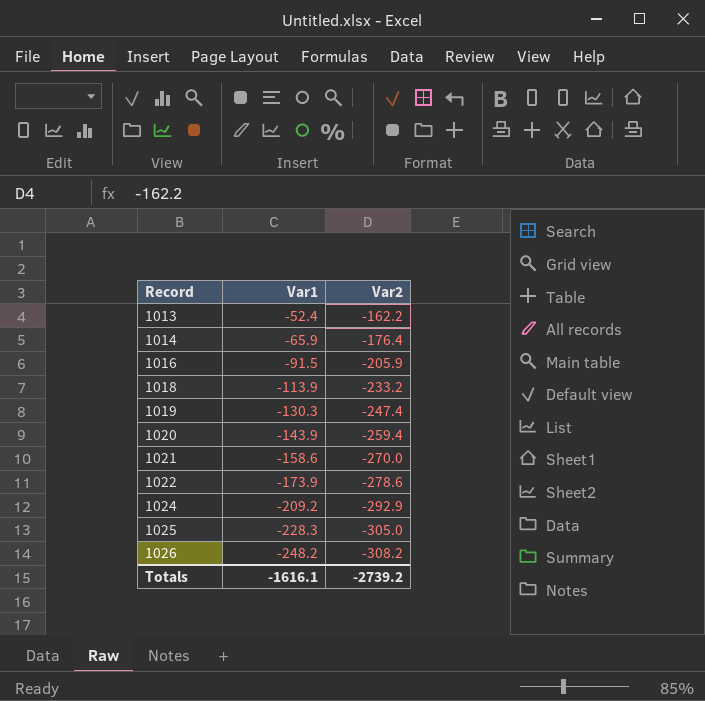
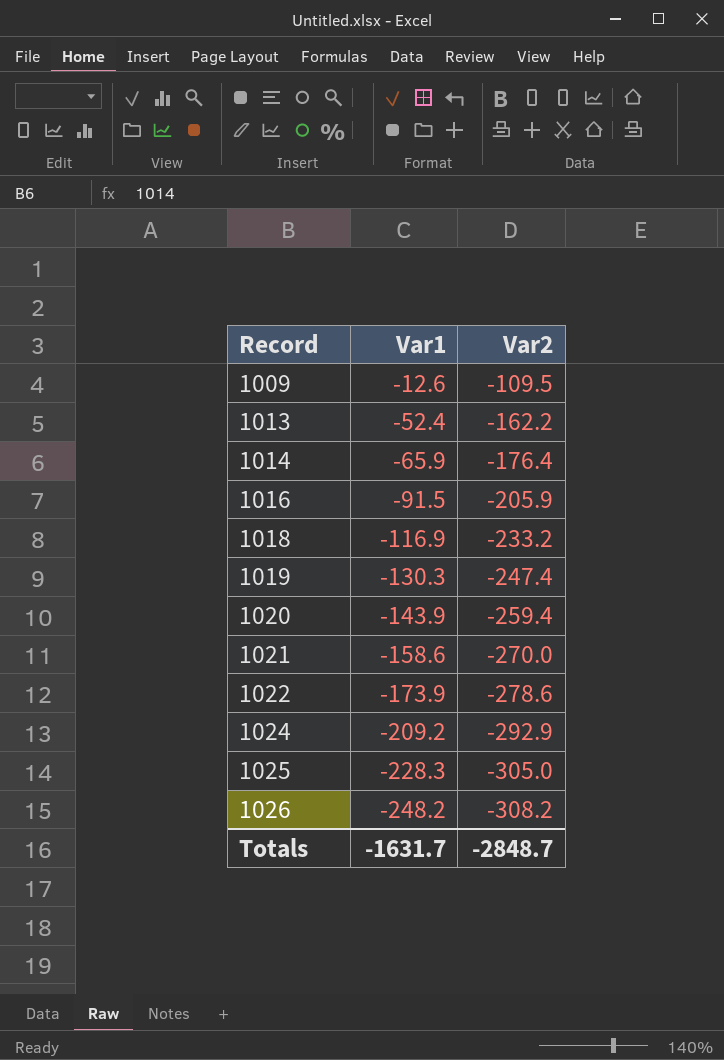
row 1009: none -> -12.6 | -109.5
1018 | Var1: -113.9 -> -116.9
Totals | Var1: -1616.1 -> -1631.7
Totals | Var2: -2739.2 -> -2848.7

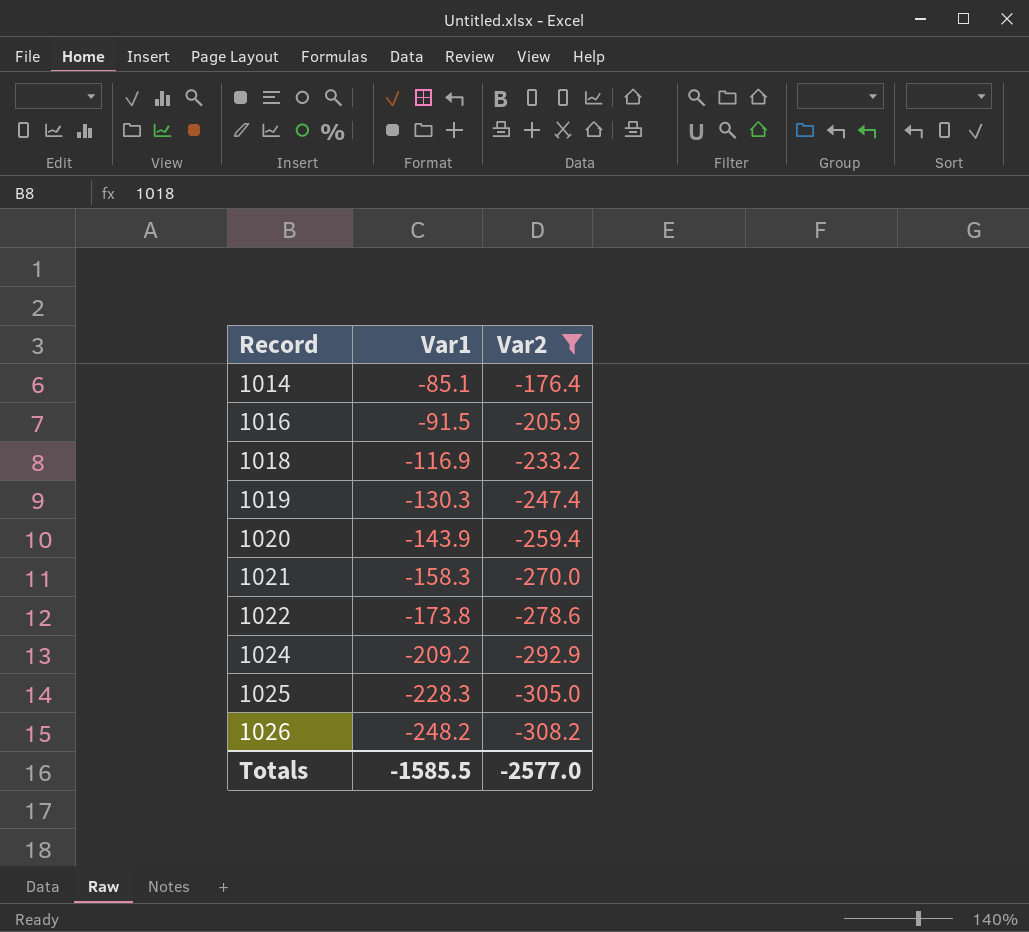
filter: none -> Var2 <= -176.4
1014 | Var1: -65.9 -> -85.1
1021 | Var1: -158.6 -> -158.3
1022 | Var1: -173.9 -> -173.8
Totals | Var1: -1631.7 -> -1585.5
Totals | Var2: -2848.7 -> -2577.0

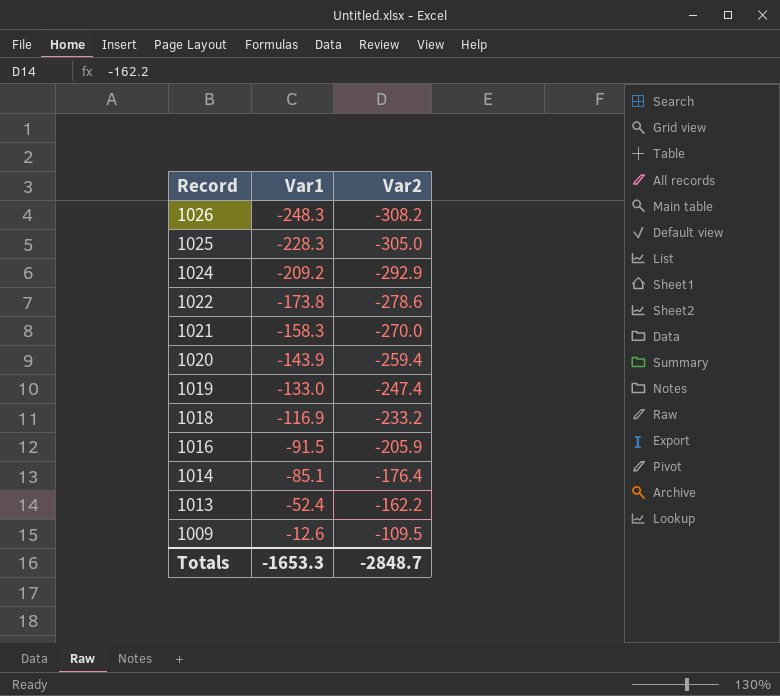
filter: Var2 <= -176.4 -> none
row order: Record ascending -> Record descending
1026 | Var1: -248.2 -> -248.3
1019 | Var1: -130.3 -> -133.0
Totals | Var1: -1585.5 -> -1653.3
Totals | Var2: -2577.0 -> -2848.7

